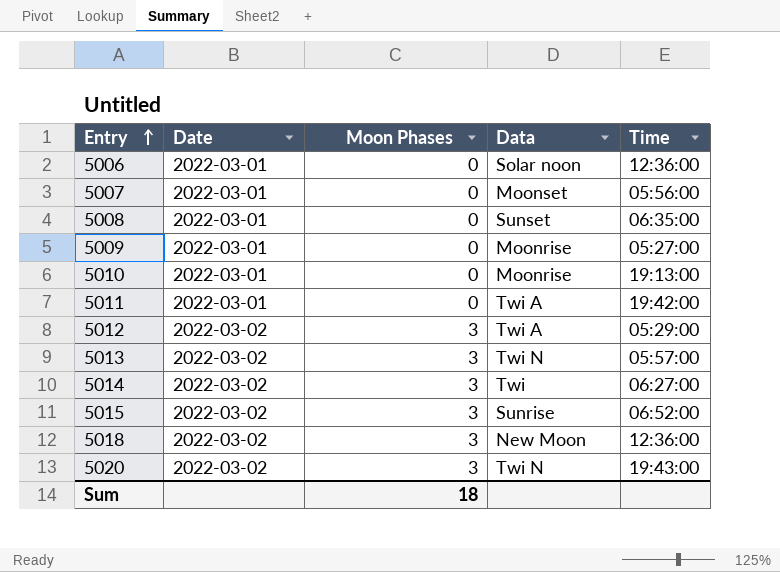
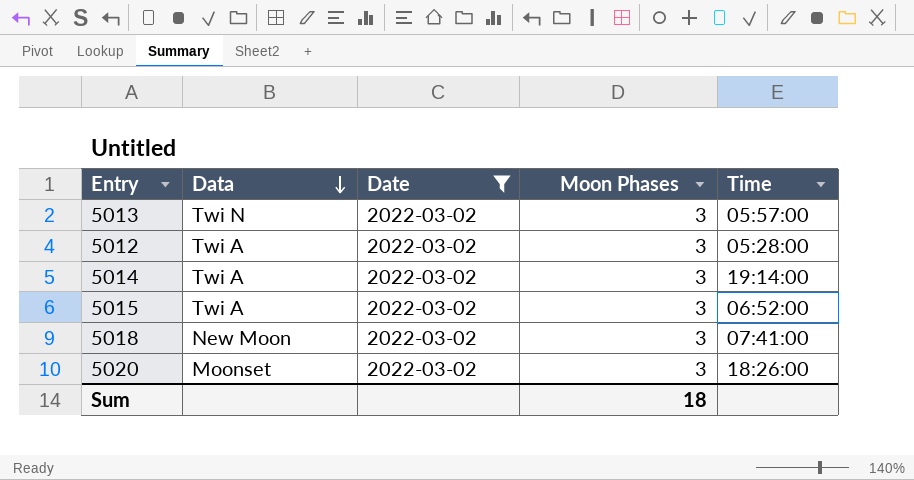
filter: none -> Date = 2022-03-02
row order: Entry ascending -> Data descending
column Data | position: 4 -> 2
5012 | Time: 05:29:00 -> 05:28:00
5014 | Data: Twi -> Twi A
5014 | Time: 06:27:00 -> 19:14:00
5015 | Data: Sunrise -> Twi A
5018 | Time: 12:36:00 -> 07:41:00
5020 | Data: Twi N -> Moonset
5020 | Time: 19:43:00 -> 18:26:00

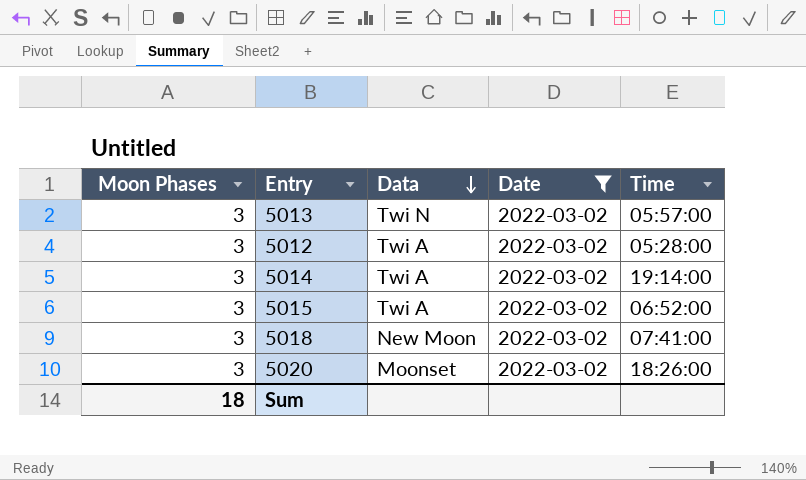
column Moon Phases | position: 4 -> 1

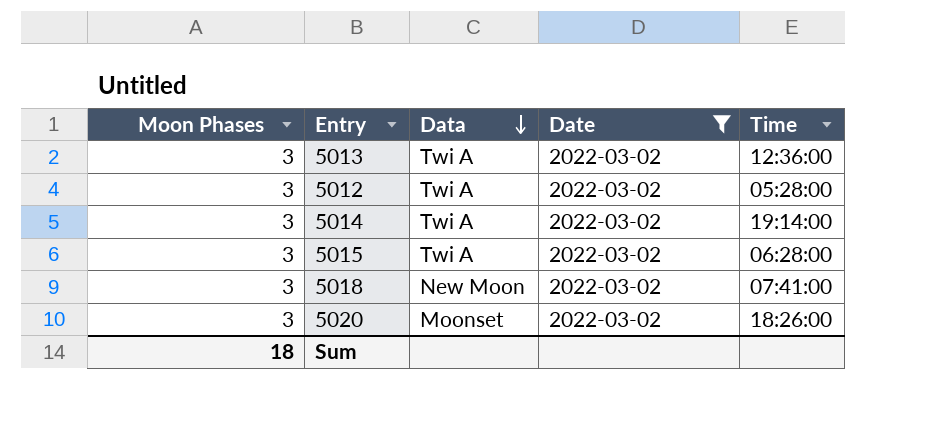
5013 | Data: Twi N -> Twi A
5013 | Time: 05:57:00 -> 12:36:00
5015 | Time: 06:52:00 -> 06:28:00

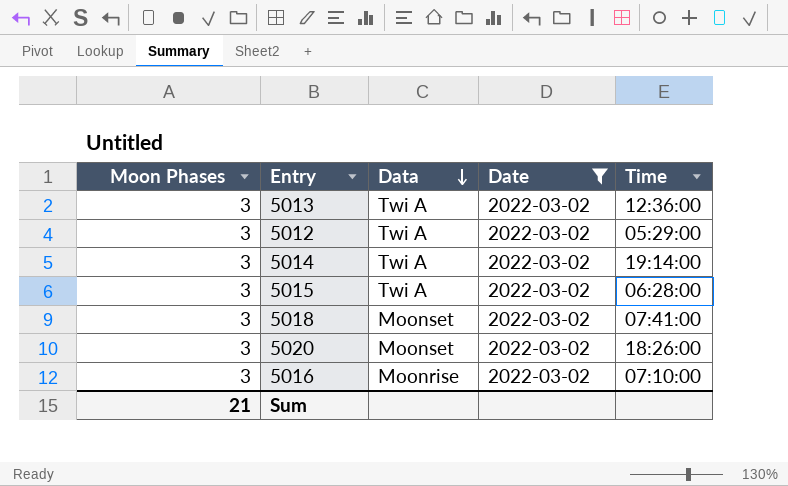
5012 | Time: 05:28:00 -> 05:29:00
5018 | Data: New Moon -> Moonset
row 5016: none -> 3 | Moonrise | 2022-03-02 | 07:10:00
Sum | Moon Phases: 18 -> 21

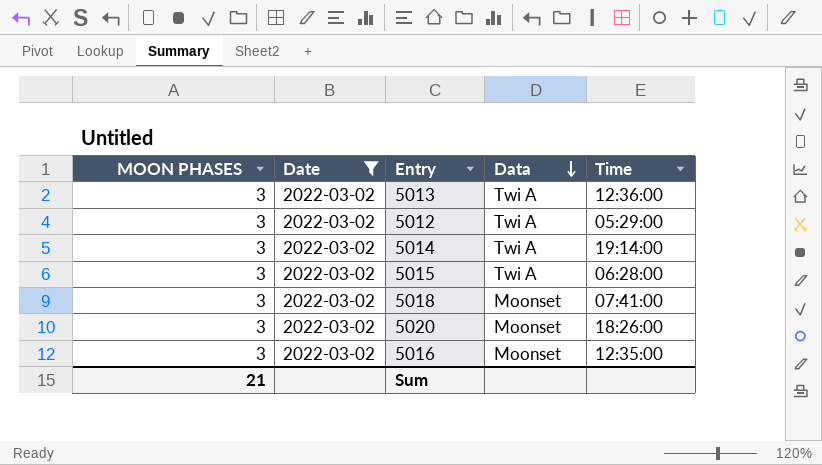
column name: Moon Phases -> MOON PHASES
column Date | position: 4 -> 2
5016 | Data: Moonrise -> Moonset
5016 | Time: 07:10:00 -> 12:35:00

